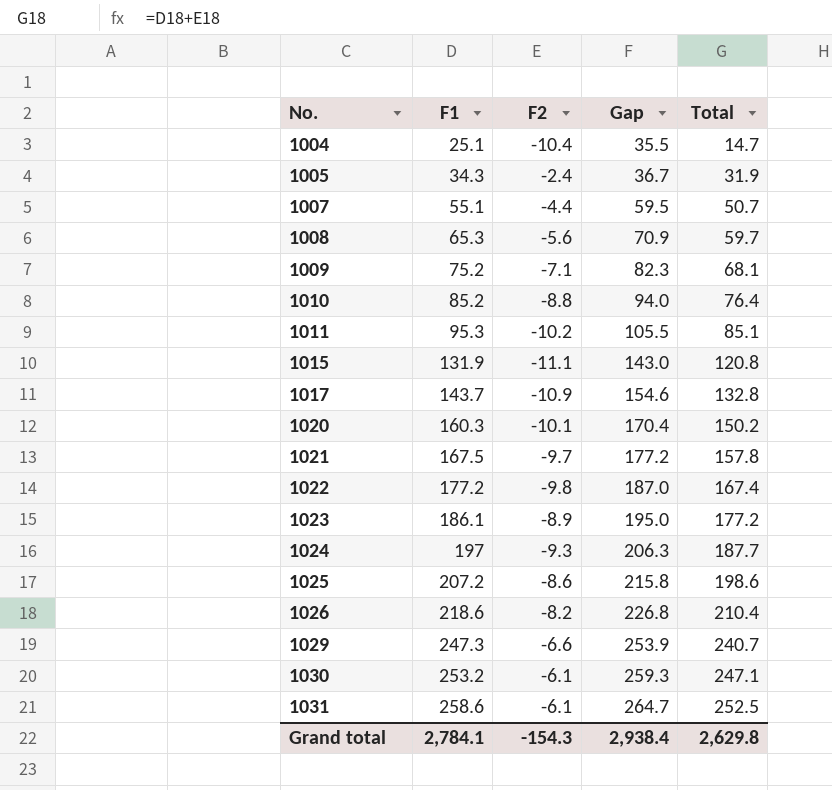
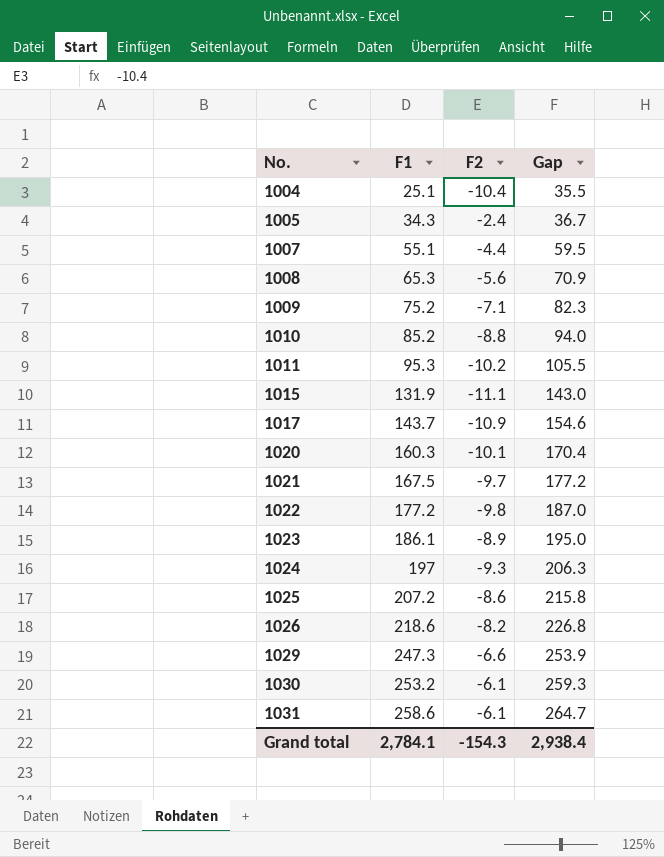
column Total | formula: [F1] + [F2] -> none

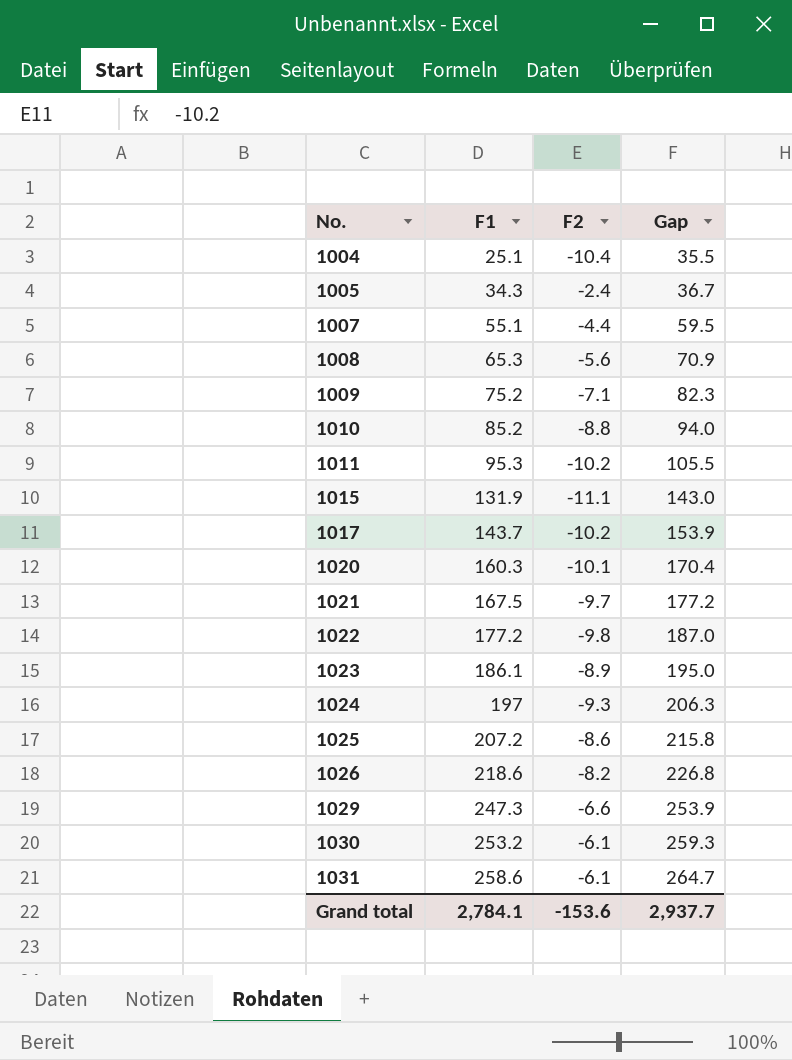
1017 | F2: -10.9 -> -10.2
1017 | Gap: 154.6 -> 153.9
Grand total | F2: -154.3 -> -153.6
Grand total | Gap: 2,938.4 -> 2,937.7

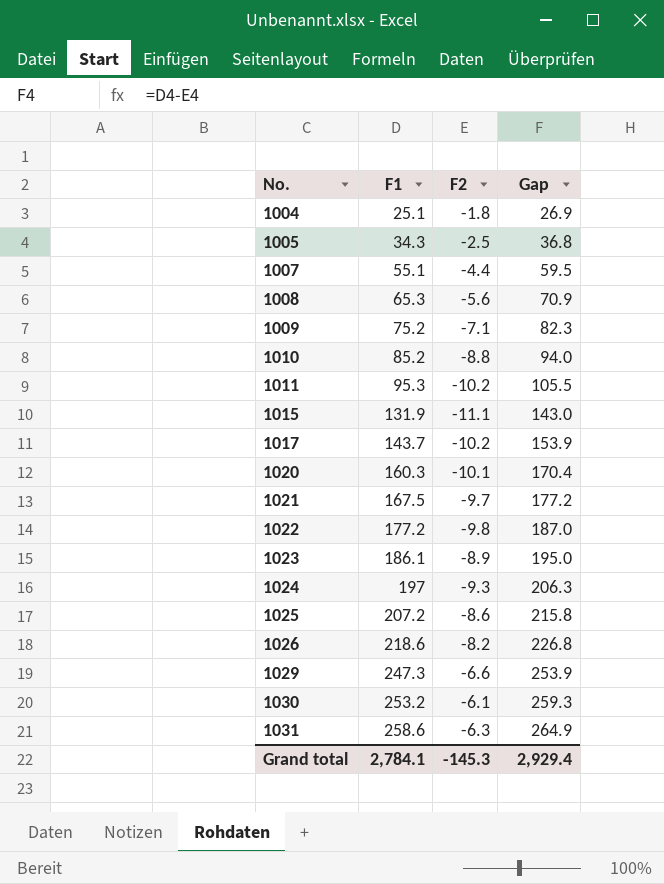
1004 | F2: -10.4 -> -1.8
1004 | Gap: 35.5 -> 26.9
1005 | F2: -2.4 -> -2.5
1005 | Gap: 36.7 -> 36.8
1031 | F2: -6.1 -> -6.3
1031 | Gap: 264.7 -> 264.9
Grand total | F2: -153.6 -> -145.3
Grand total | Gap: 2,937.7 -> 2,929.4

